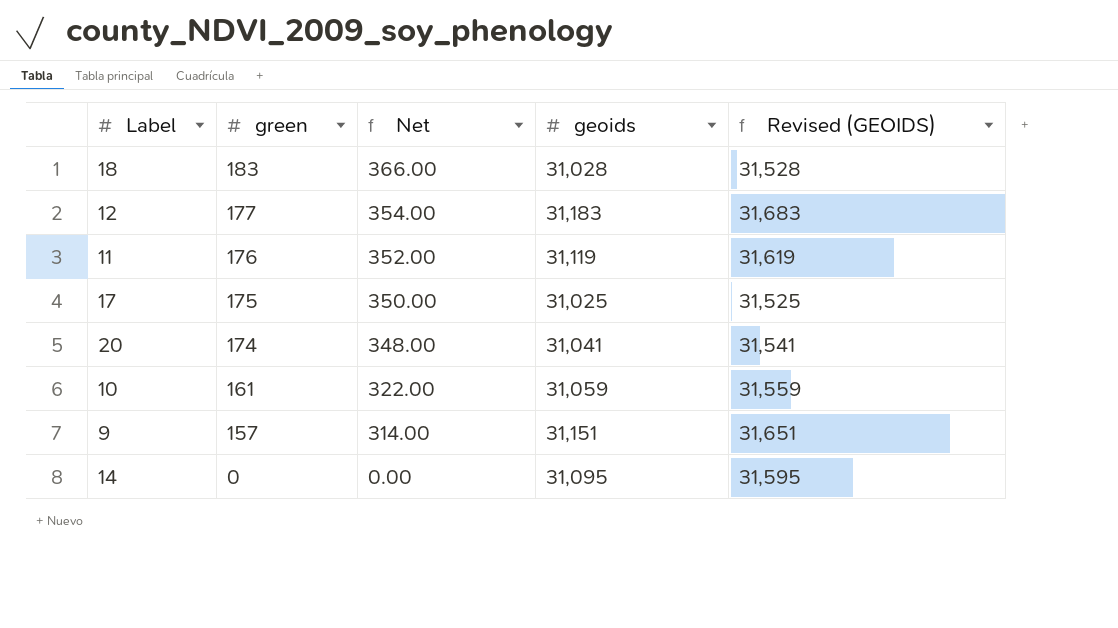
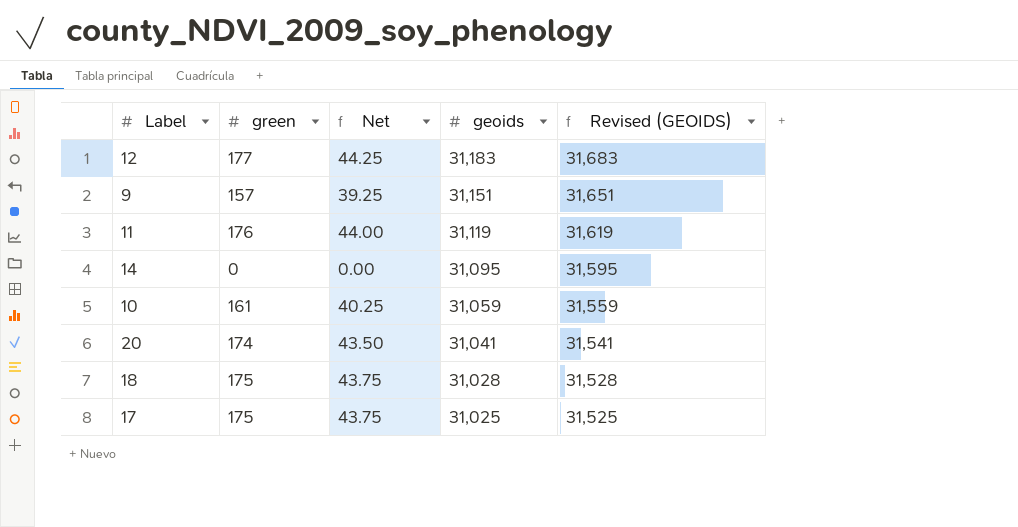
row order: green descending -> geoids descending
column Net | formula: [green] * 2 -> [green] * 0.25
18 | green: 183 -> 175

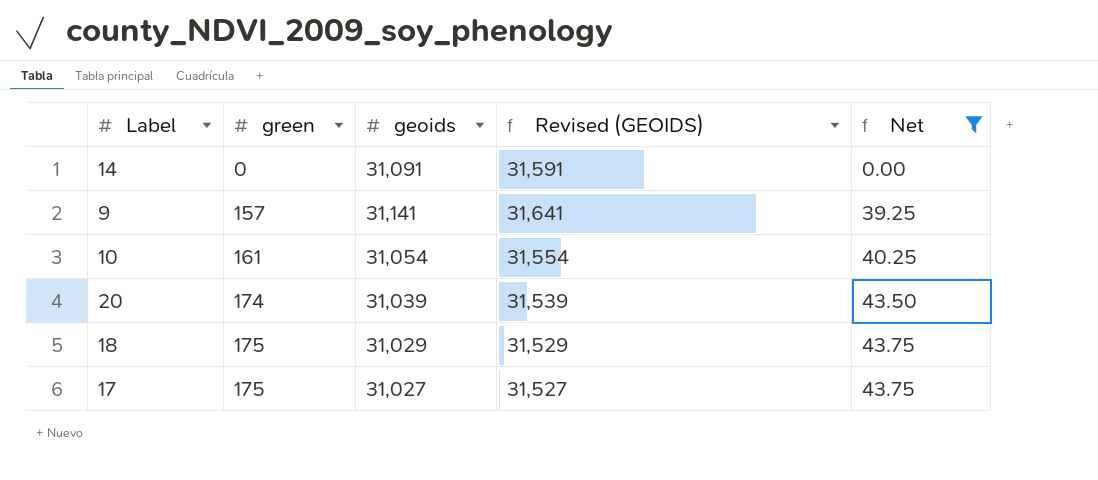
filter: none -> Net <= 43.75
row order: geoids descending -> green ascending
column Net | position: 3 -> 5
14 | geoids: 31,095 -> 31,091
14 | Revised (GEOIDS): 31,595 -> 31,591
9 | geoids: 31,151 -> 31,141
9 | Revised (GEOIDS): 31,651 -> 31,641
10 | geoids: 31,059 -> 31,054
10 | Revised (GEOIDS): 31,559 -> 31,554
20 | geoids: 31,041 -> 31,039
20 | Revised (GEOIDS): 31,541 -> 31,539
18 | geoids: 31,028 -> 31,029
18 | Revised (GEOIDS): 31,528 -> 31,529
17 | geoids: 31,025 -> 31,027
17 | Revised (GEOIDS): 31,525 -> 31,527

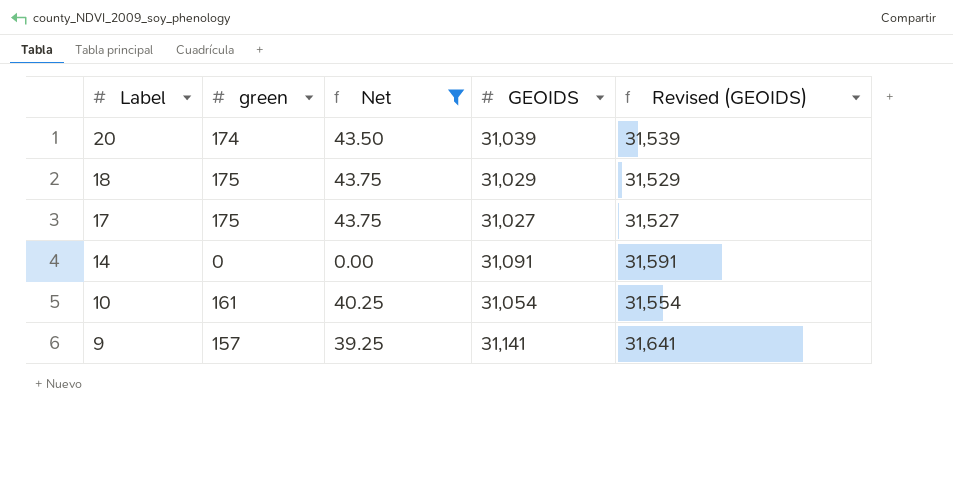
row order: green ascending -> Label descending
column Net | position: 5 -> 3
column name: geoids -> GEOIDS

